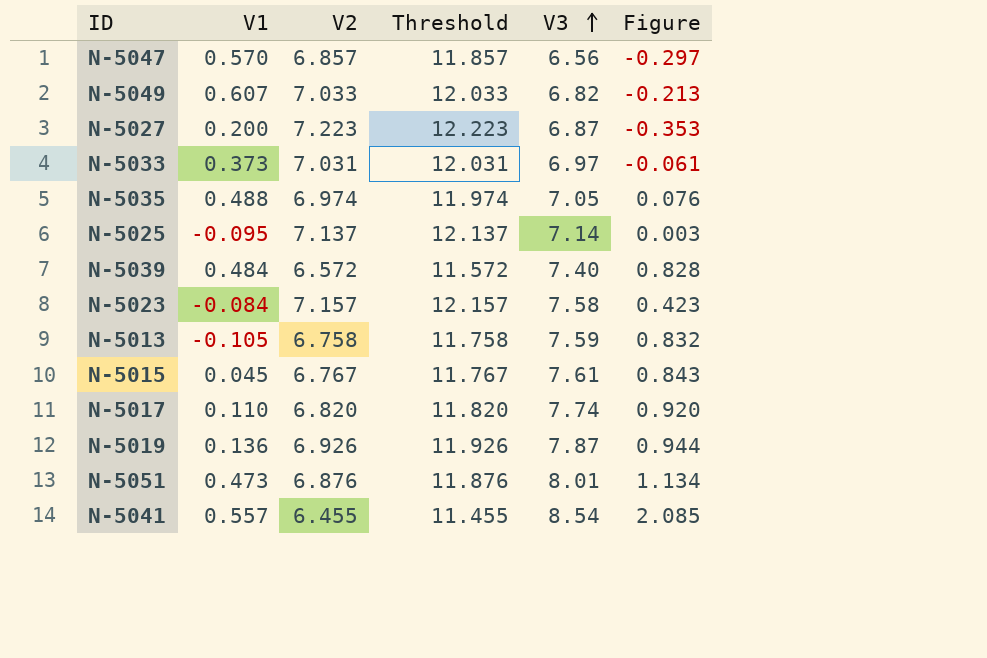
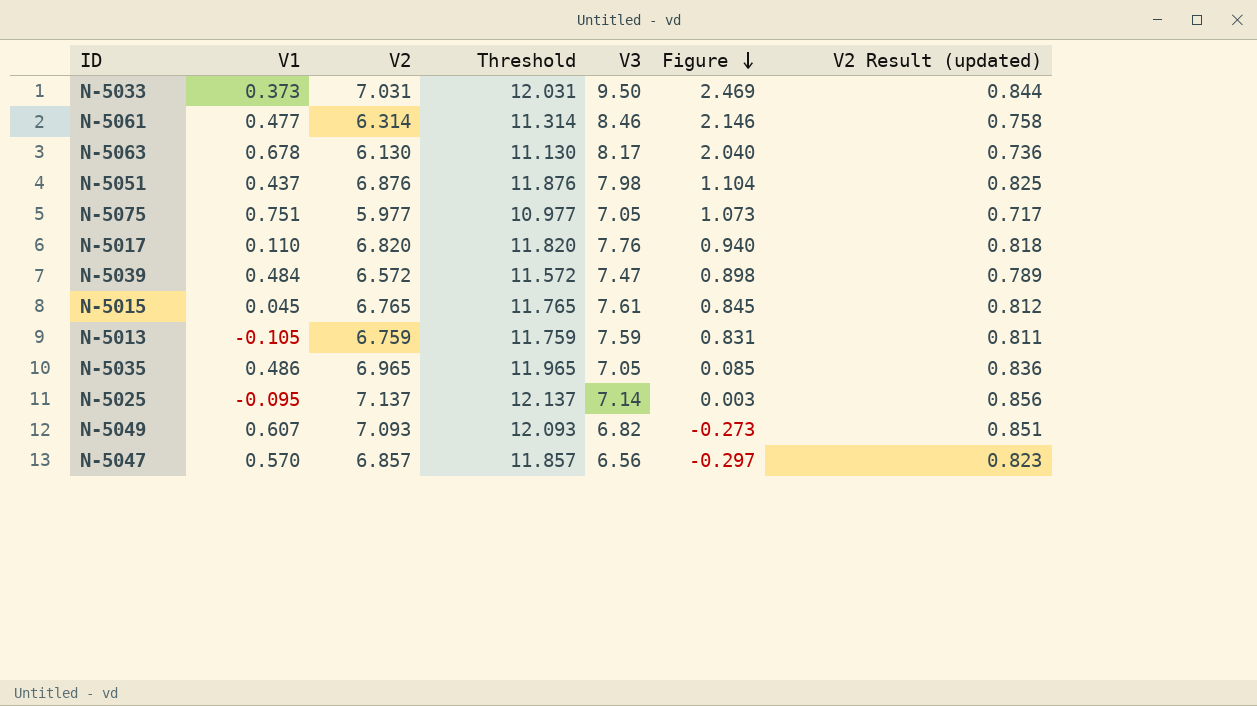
row order: V3 ascending -> Figure descending
column V2 Result (updated) | formula: none -> [V2] * 0.12
row N-5027: 0.200 | 7.223 | 12.223 | 6.87 | -0.353 -> none
row N-5023: -0.084 | 7.157 | 12.157 | 7.58 | 0.423 -> none
row N-5019: 0.136 | 6.926 | 11.926 | 7.87 | 0.944 -> none
row N-5041: 0.557 | 6.455 | 11.455 | 8.54 | 2.085 -> none
N-5033 | V3: 6.97 -> 9.50
N-5033 | Figure: -0.061 -> 2.469
row N-5061: none -> 0.477 | 6.314 | 11.314 | 8.46 | 2.146 | 0.758
row N-5063: none -> 0.678 | 6.130 | 11.130 | 8.17 | 2.040 | 0.736
N-5051 | V1: 0.473 -> 0.437
N-5051 | V3: 8.01 -> 7.98
N-5051 | Figure: 1.134 -> 1.104
row N-5075: none -> 0.751 | 5.977 | 10.977 | 7.05 | 1.073 | 0.717
N-5017 | V3: 7.74 -> 7.76
N-5017 | Figure: 0.920 -> 0.940
N-5039 | V3: 7.40 -> 7.47
N-5039 | Figure: 0.828 -> 0.898
N-5015 | V2: 6.767 -> 6.765
N-5015 | Threshold: 11.767 -> 11.765
N-5015 | Figure: 0.843 -> 0.845
N-5013 | V2: 6.758 -> 6.759
N-5013 | Threshold: 11.758 -> 11.759
N-5013 | Figure: 0.832 -> 0.831
N-5035 | V1: 0.488 -> 0.486
N-5035 | V2: 6.974 -> 6.965
N-5035 | Threshold: 11.974 -> 11.965
N-5035 | Figure: 0.076 -> 0.085
N-5049 | V2: 7.033 -> 7.093
N-5049 | Threshold: 12.033 -> 12.093
N-5049 | Figure: -0.213 -> -0.273

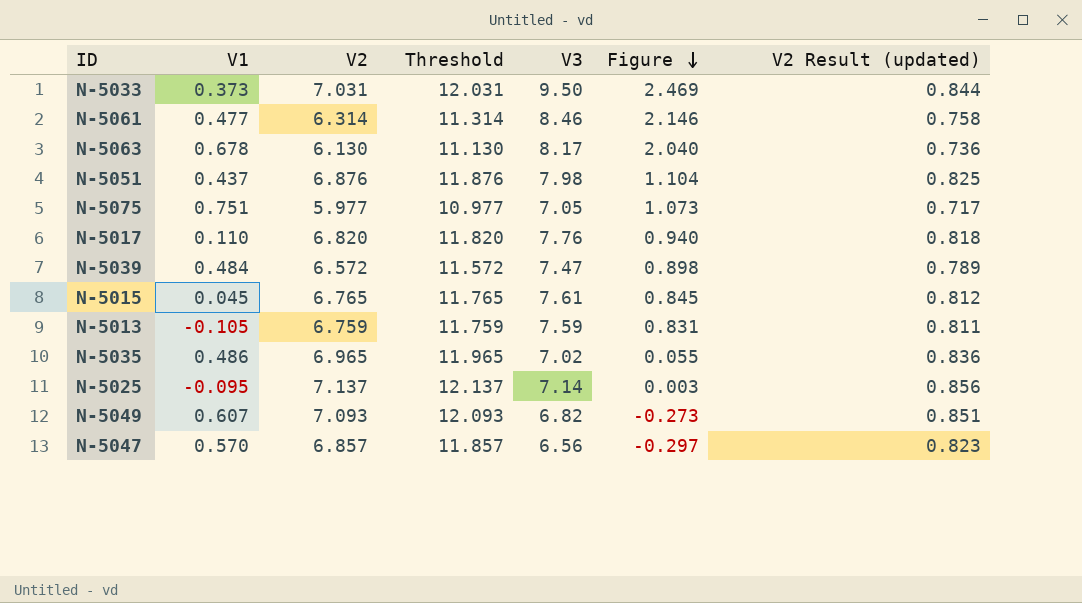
N-5035 | V3: 7.05 -> 7.02
N-5035 | Figure: 0.085 -> 0.055

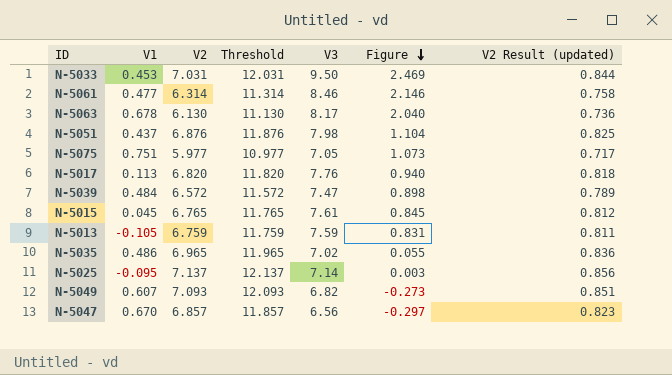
N-5033 | V1: 0.373 -> 0.453
N-5017 | V1: 0.110 -> 0.113
N-5047 | V1: 0.570 -> 0.670

